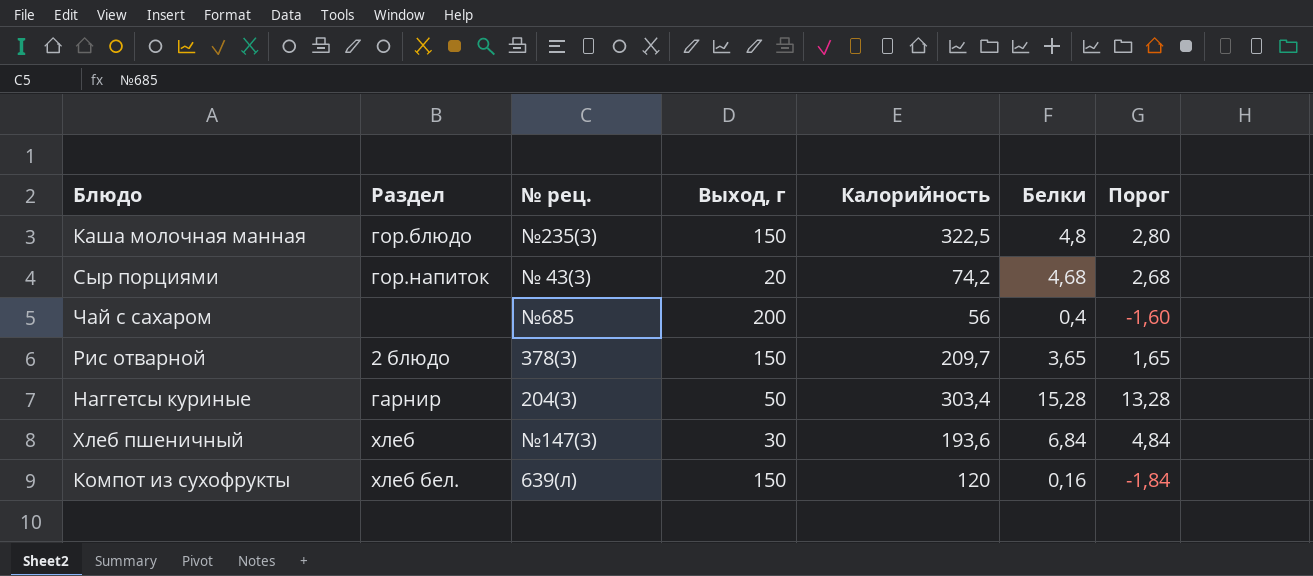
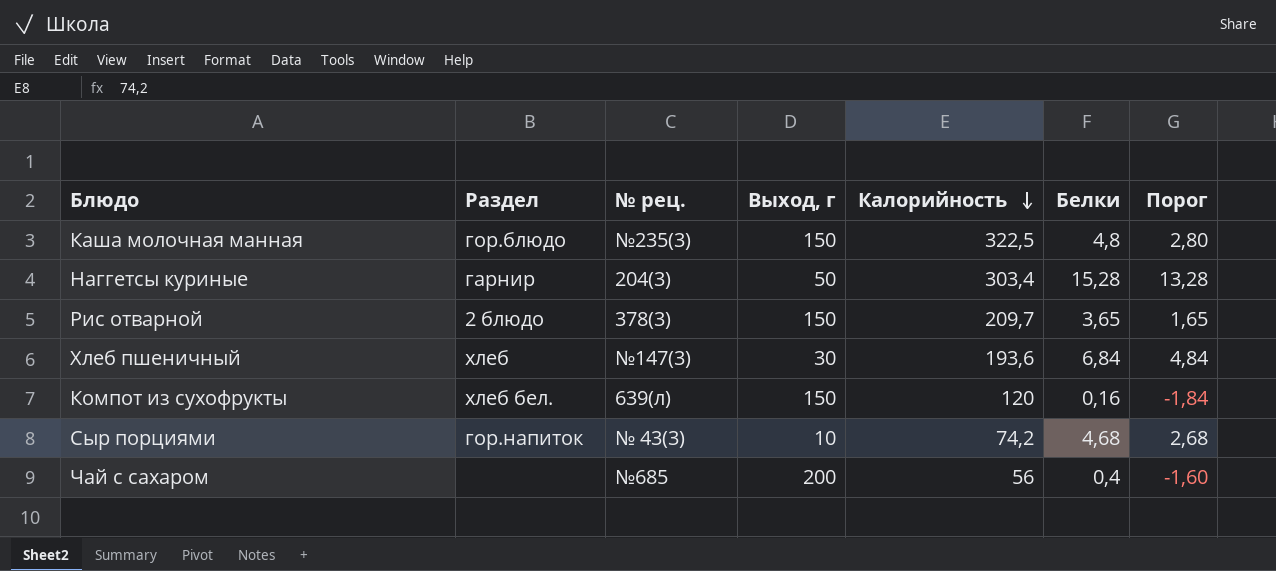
row order: none -> Калорийность descending
Сыр порциями | Выход, г: 20 -> 10

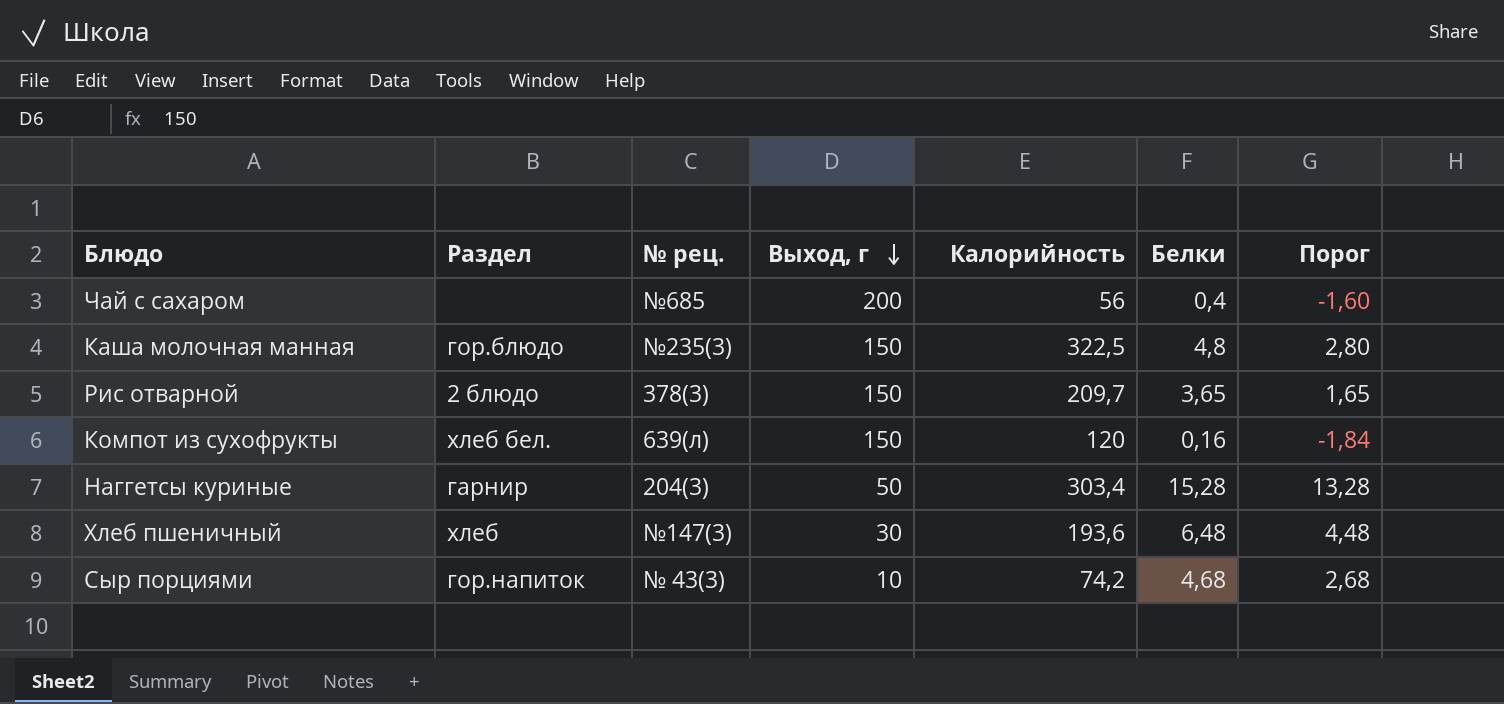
row order: Калорийность descending -> Выход, г descending
Хлеб пшеничный | Белки: 6,84 -> 6,48
Хлеб пшеничный | Порог: 4,84 -> 4,48

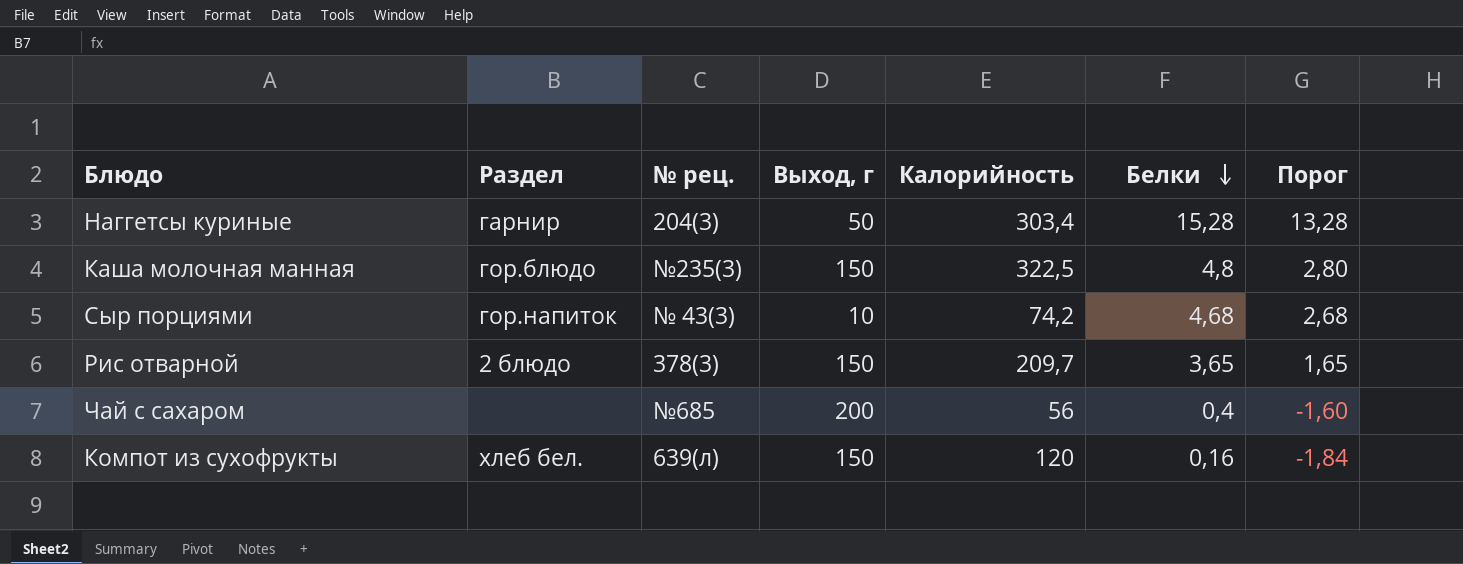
row order: Выход, г descending -> Белки descending
row Хлеб пшеничный: хлеб | №147(3) | 30 | 193,6 | 6,48 | 4,48 -> none

